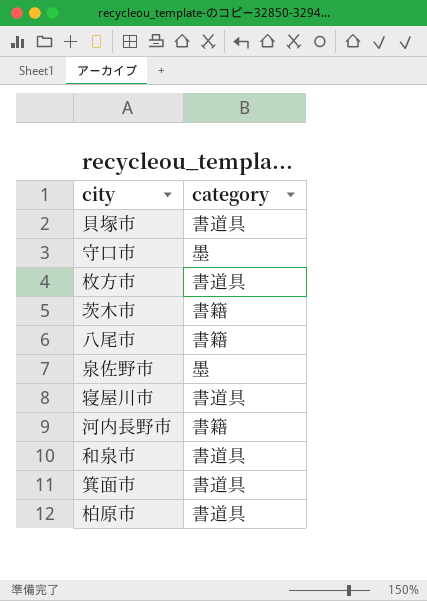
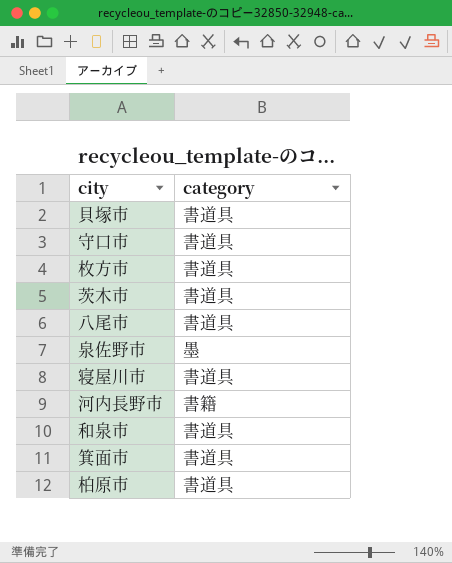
守口市 | category: 墨 -> 書道具
茨木市 | category: 書籍 -> 書道具
八尾市 | category: 書籍 -> 書道具

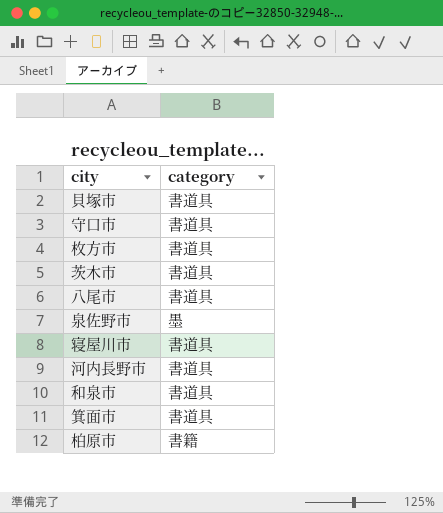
河内長野市 | category: 書籍 -> 書道具
柏原市 | category: 書道具 -> 書籍

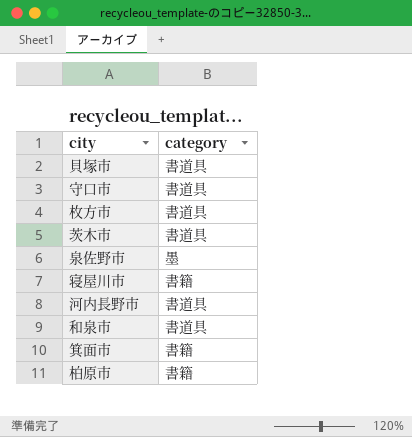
row 八尾市: 書道具 -> none
寝屋川市 | category: 書道具 -> 書籍
箕面市 | category: 書道具 -> 書籍

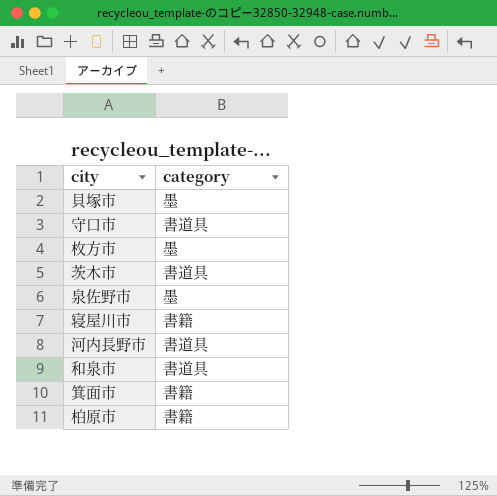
貝塚市 | category: 書道具 -> 墨
枚方市 | category: 書道具 -> 墨

